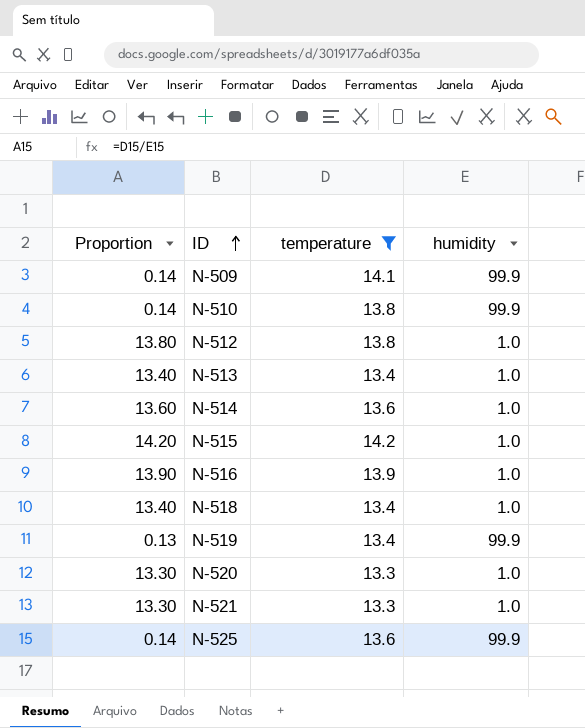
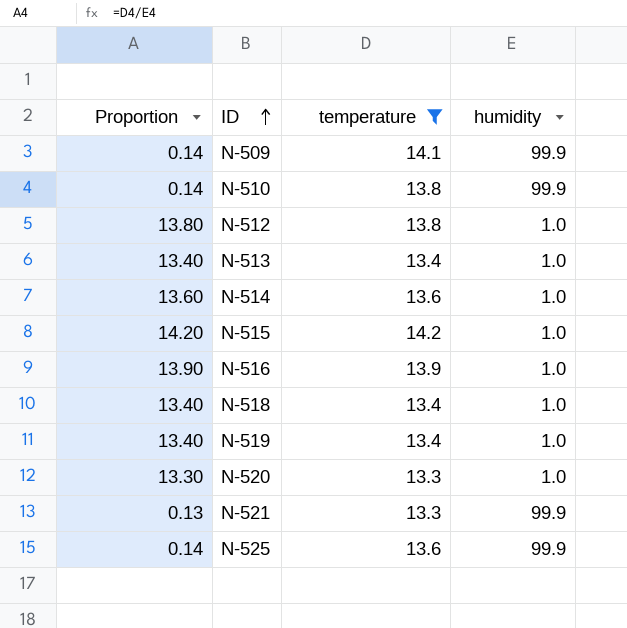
N-519 | Proportion: 0.13 -> 13.40
N-519 | humidity: 99.9 -> 1.0
N-521 | Proportion: 13.30 -> 0.13
N-521 | humidity: 1.0 -> 99.9

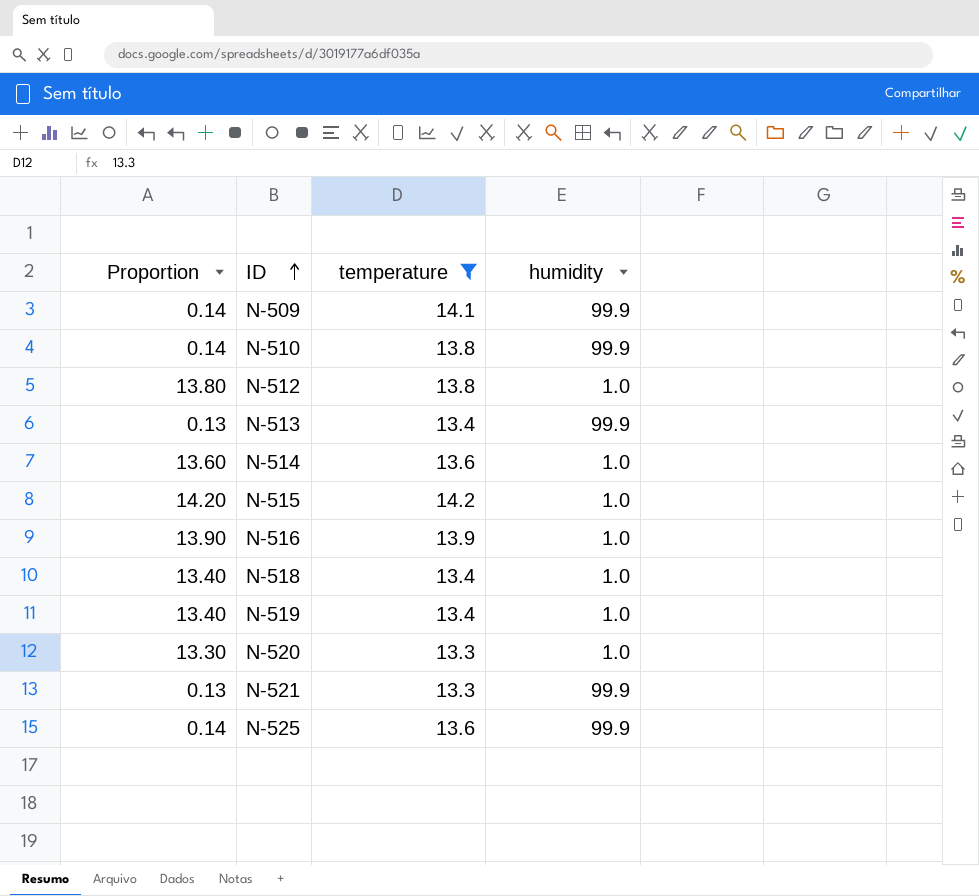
N-513 | Proportion: 13.40 -> 0.13
N-513 | humidity: 1.0 -> 99.9

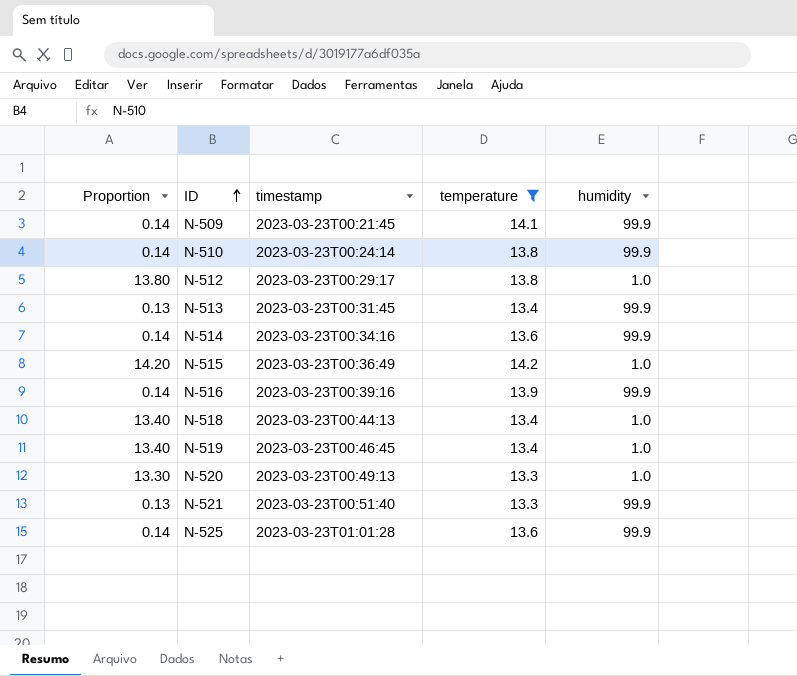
column timestamp | position: none -> 3
N-514 | Proportion: 13.60 -> 0.14
N-514 | humidity: 1.0 -> 99.9
N-516 | Proportion: 13.90 -> 0.14
N-516 | humidity: 1.0 -> 99.9

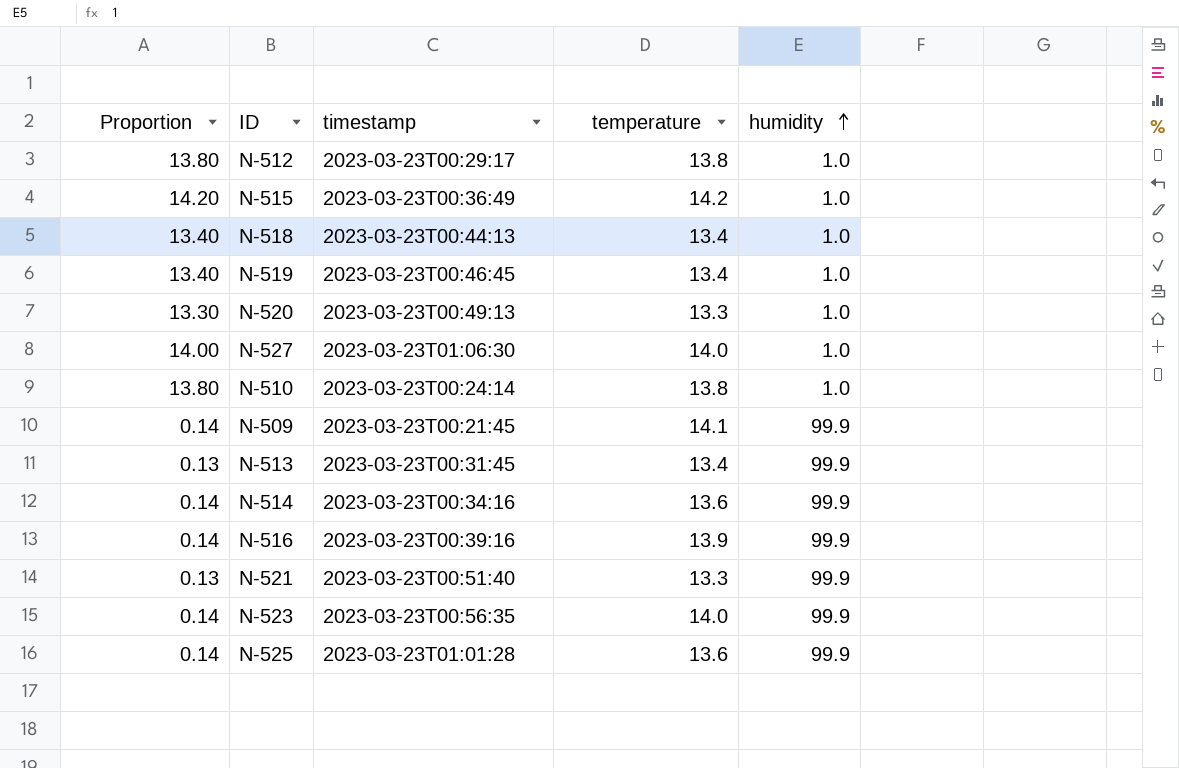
filter: temperature != 14.0 -> none
row order: ID ascending -> humidity ascending
N-510 | Proportion: 0.14 -> 13.80
N-510 | humidity: 99.9 -> 1.0

